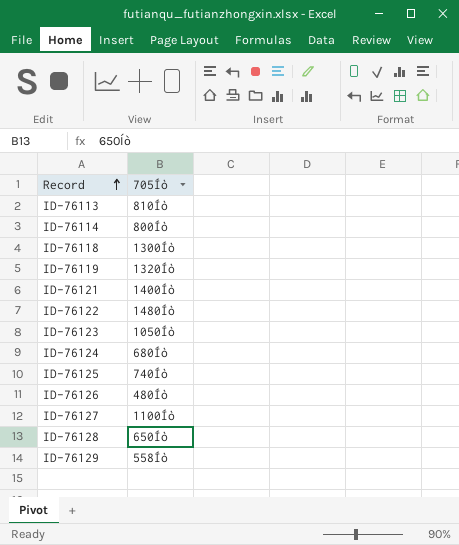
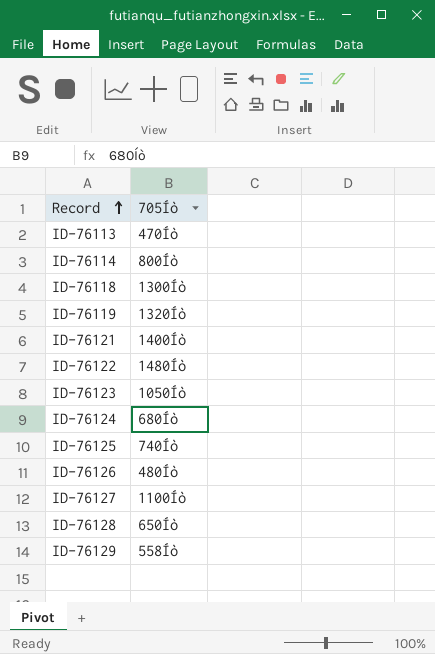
ID-76113 | 705Íò: 810Íò -> 470Íò

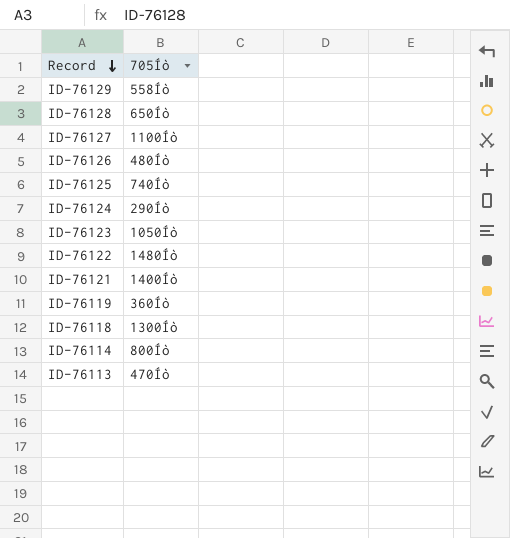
row order: Record ascending -> Record descending
ID-76124 | 705Íò: 680Íò -> 290Íò
ID-76119 | 705Íò: 1320Íò -> 360Íò

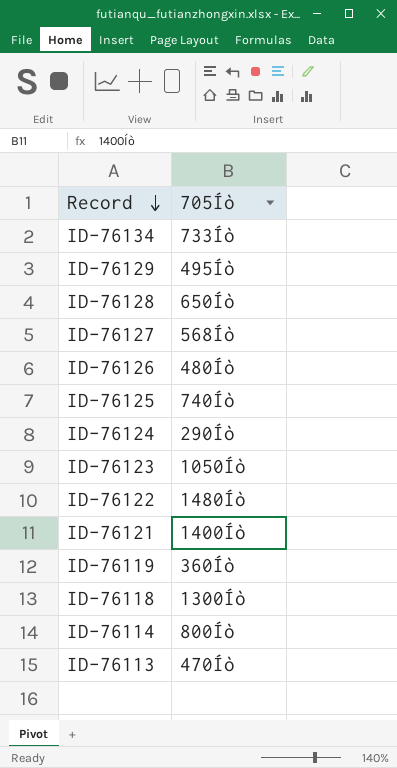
row ID-76134: none -> 733Íò
ID-76129 | 705Íò: 558Íò -> 495Íò
ID-76127 | 705Íò: 1100Íò -> 568Íò

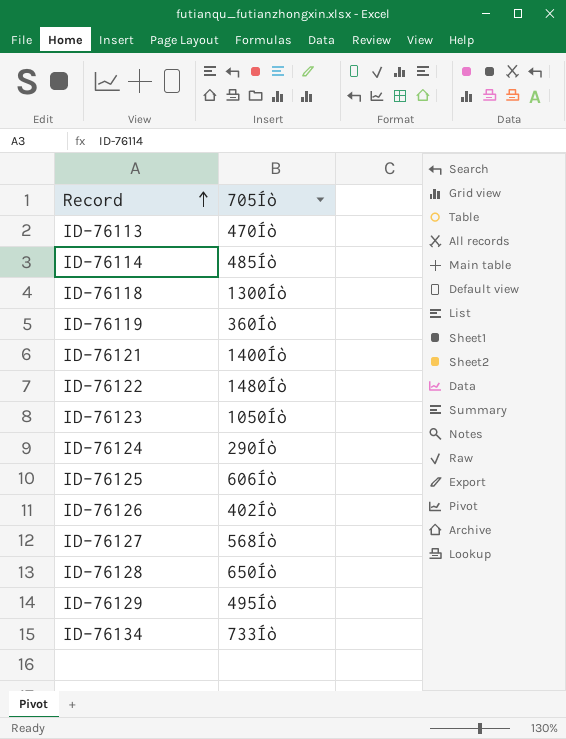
row order: Record descending -> Record ascending
ID-76114 | 705Íò: 800Íò -> 485Íò
ID-76125 | 705Íò: 740Íò -> 606Íò
ID-76126 | 705Íò: 480Íò -> 402Íò

